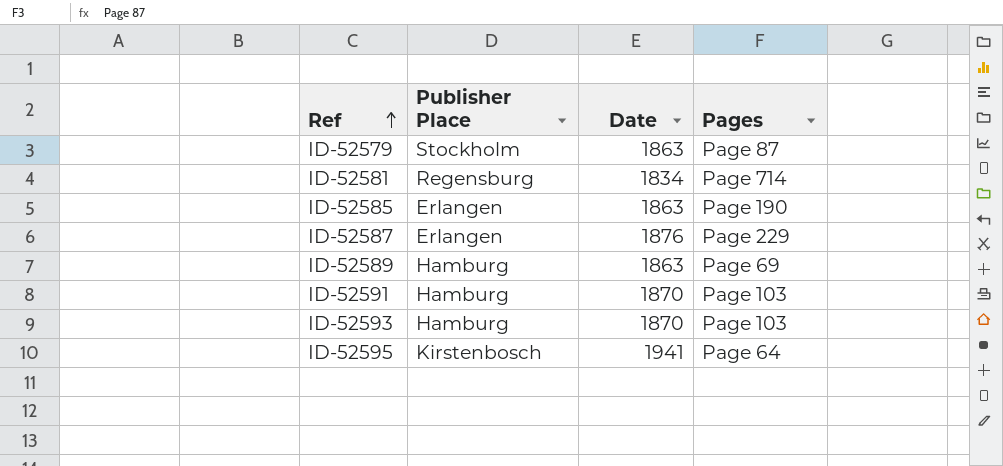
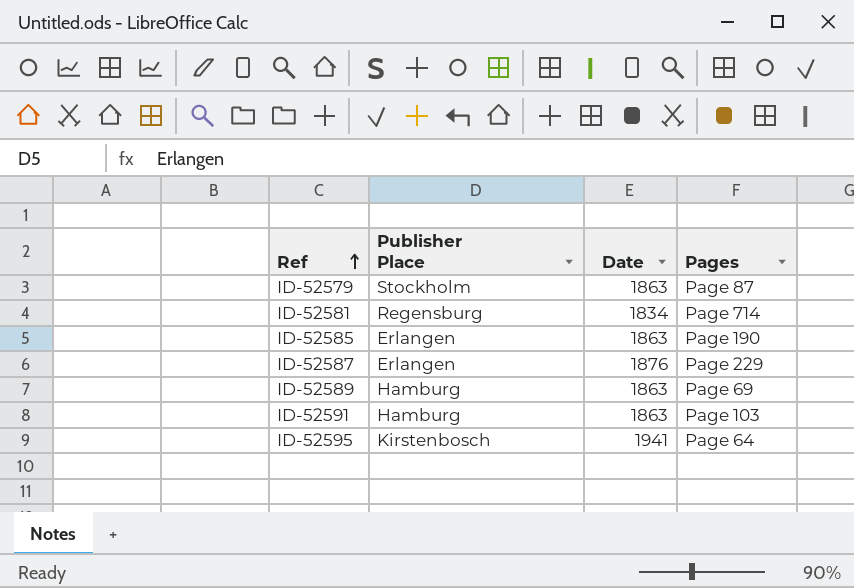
row ID-52593: Hamburg | 1870 | Page 103 -> none
ID-52591 | Date: 1870 -> 1863

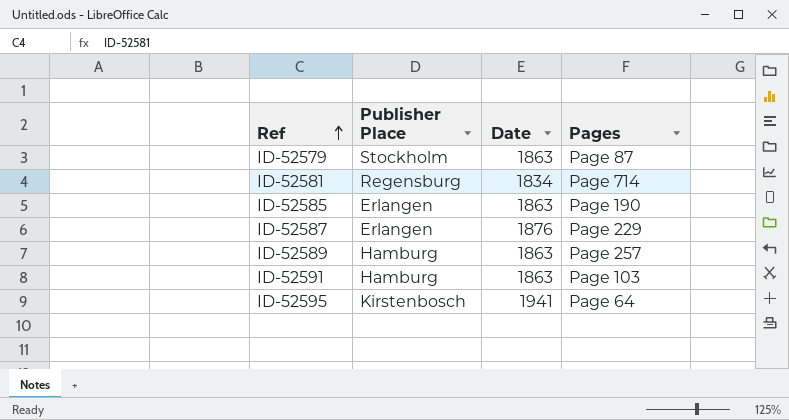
ID-52589 | Pages: Page 69 -> Page 257

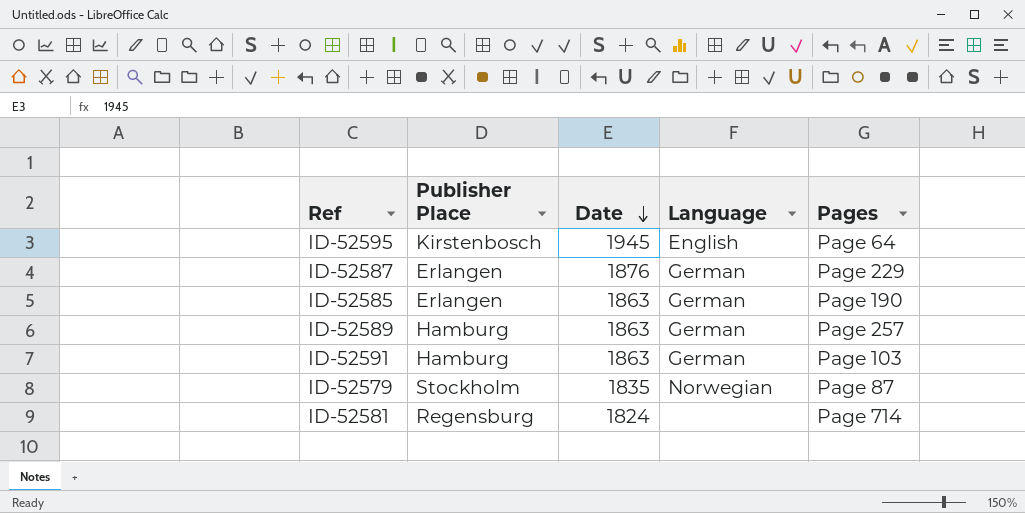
row order: Ref ascending -> Date descending
column Language | position: none -> 4
ID-52595 | Date: 1941 -> 1945
ID-52579 | Date: 1863 -> 1835
ID-52581 | Date: 1834 -> 1824

